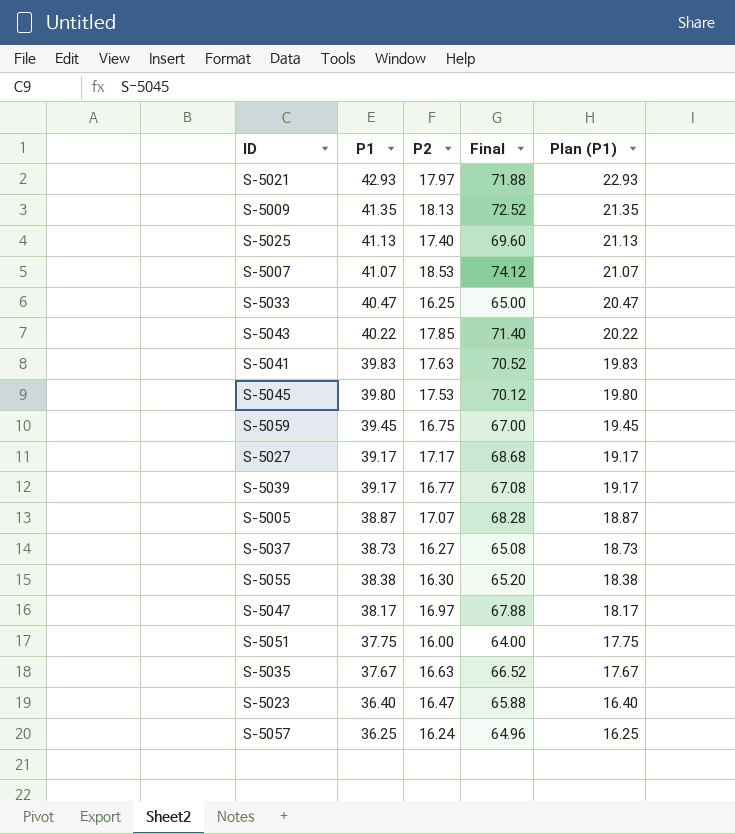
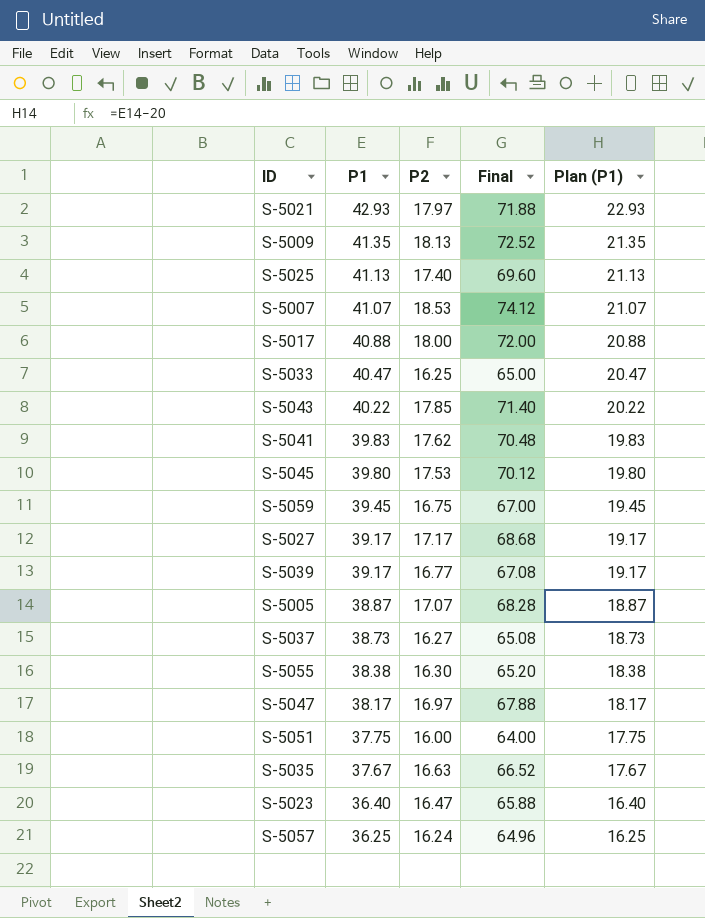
row S-5017: none -> 40.88 | 18.00 | 72.00 | 20.88
S-5041 | P2: 17.63 -> 17.62
S-5041 | Final: 70.52 -> 70.48

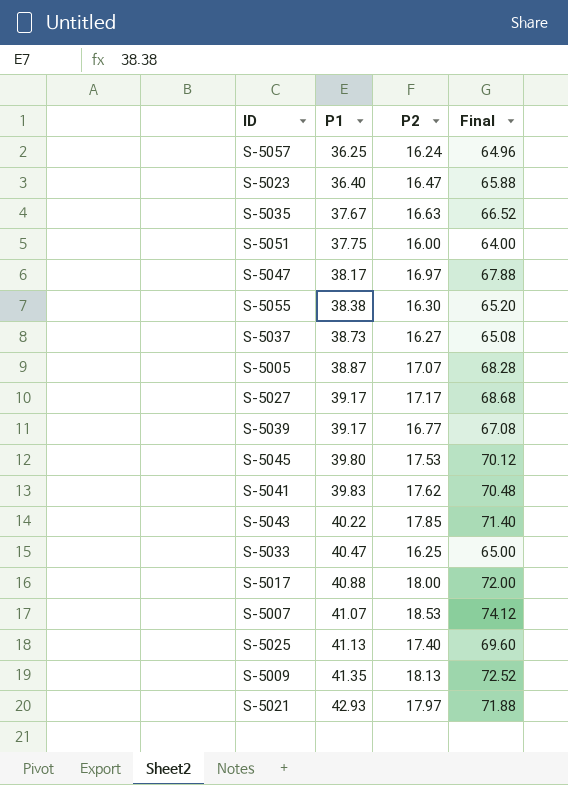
row order: P1 descending -> P1 ascending
column Plan (P1) | formula: [P1] - 20 -> none
row S-5059: 39.45 | 16.75 | 67.00 | 19.45 -> none

